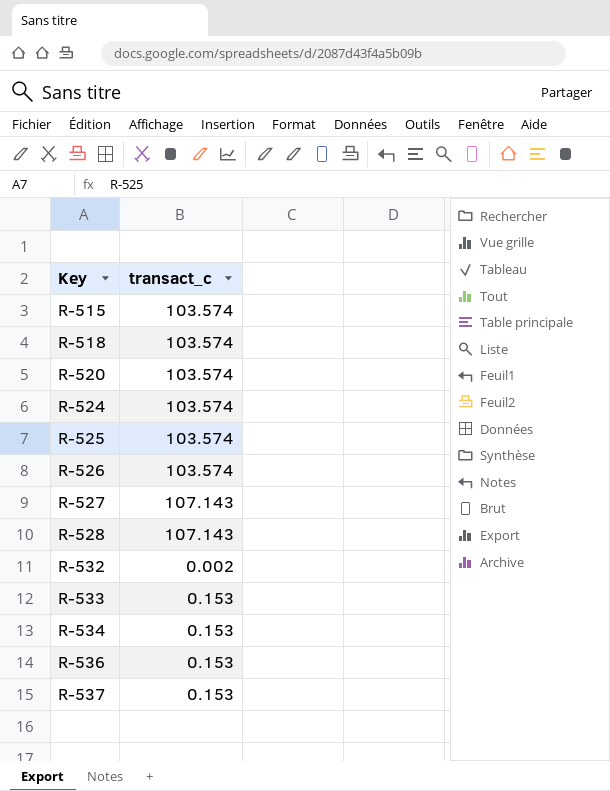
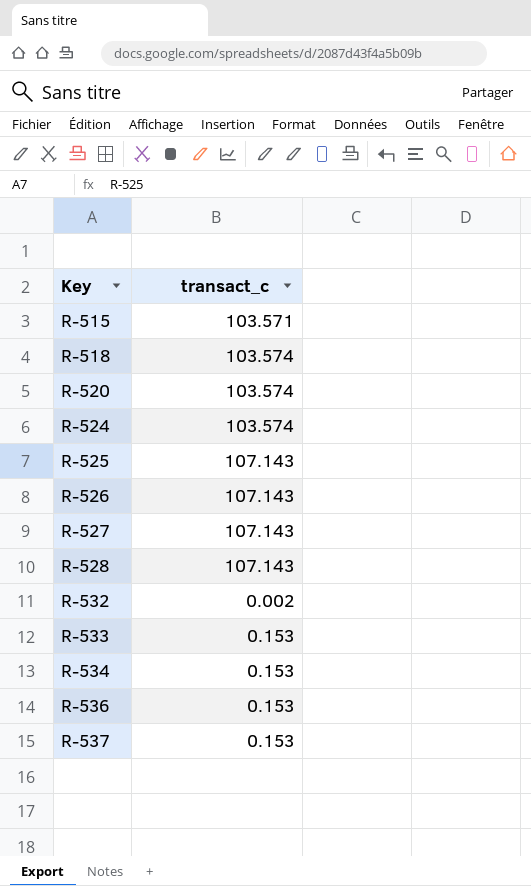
R-515 | transact_c: 103.574 -> 103.571
R-525 | transact_c: 103.574 -> 107.143
R-526 | transact_c: 103.574 -> 107.143

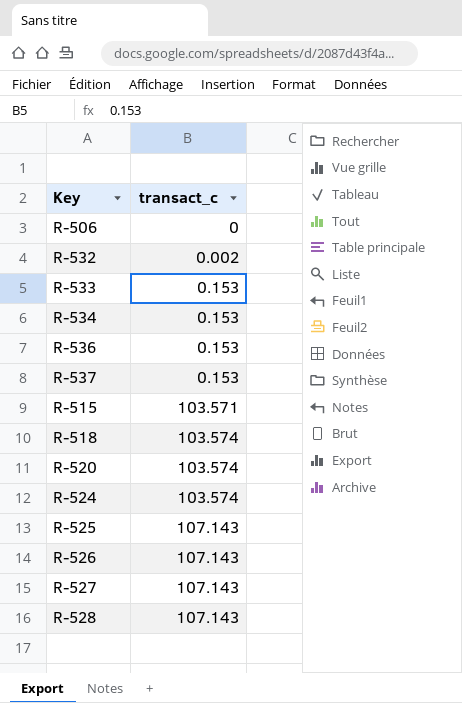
row order: Key ascending -> transact_c ascending
row R-506: none -> 0

